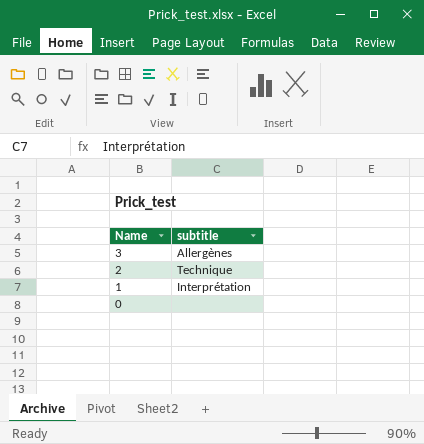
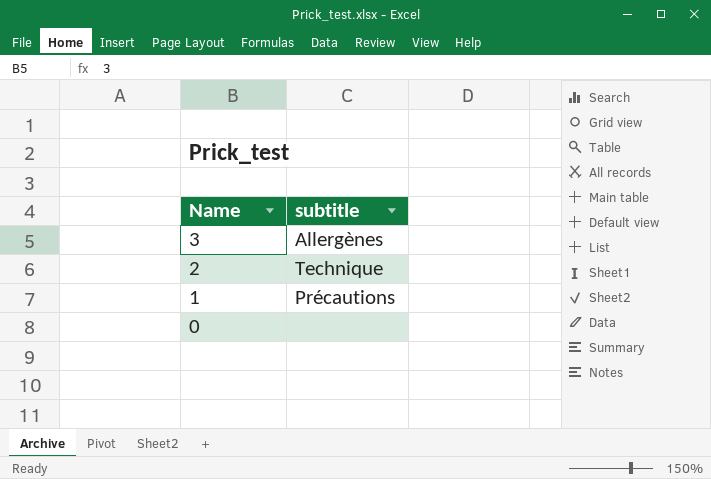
1 | subtitle: Interprétation -> Précautions

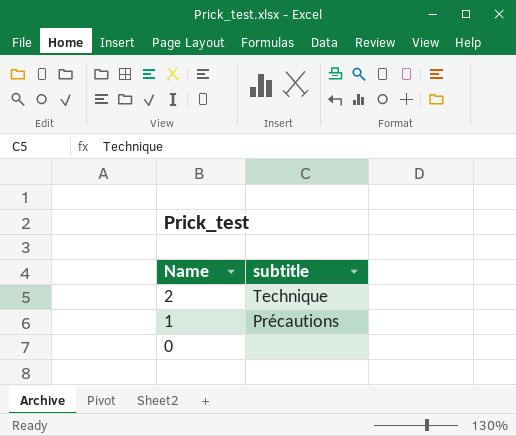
row 3: Allergènes -> none

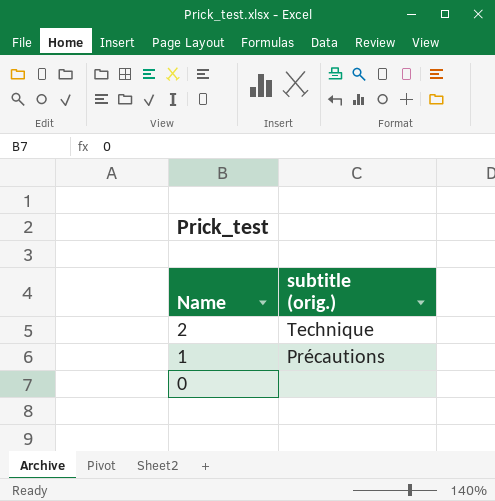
column name: subtitle -> subtitle (orig.)

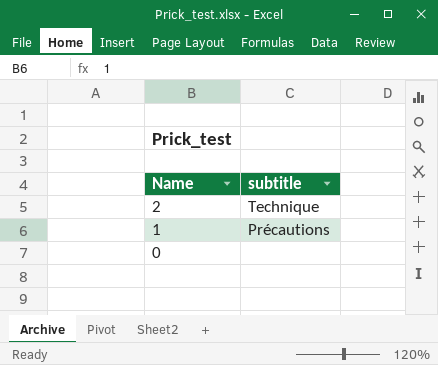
column name: subtitle (orig.) -> subtitle

